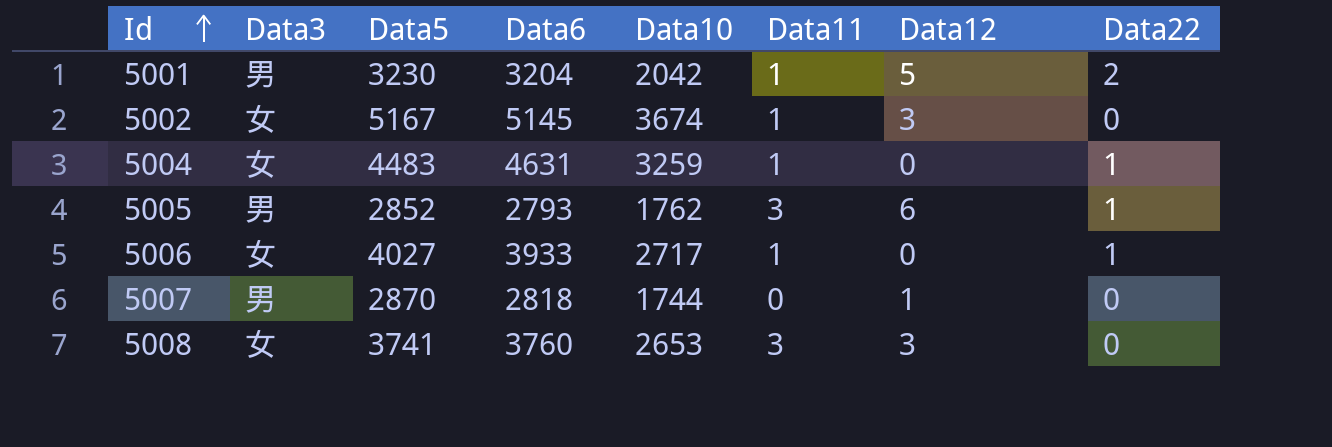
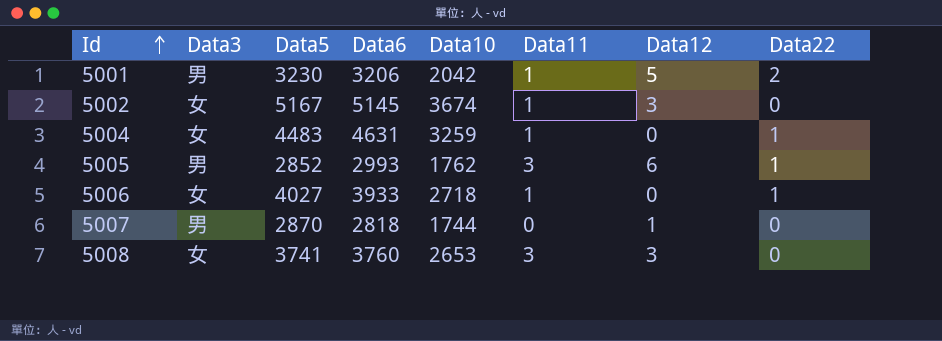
5001 | Data6: 3204 -> 3206
5005 | Data6: 2793 -> 2993
5006 | Data10: 2717 -> 2718

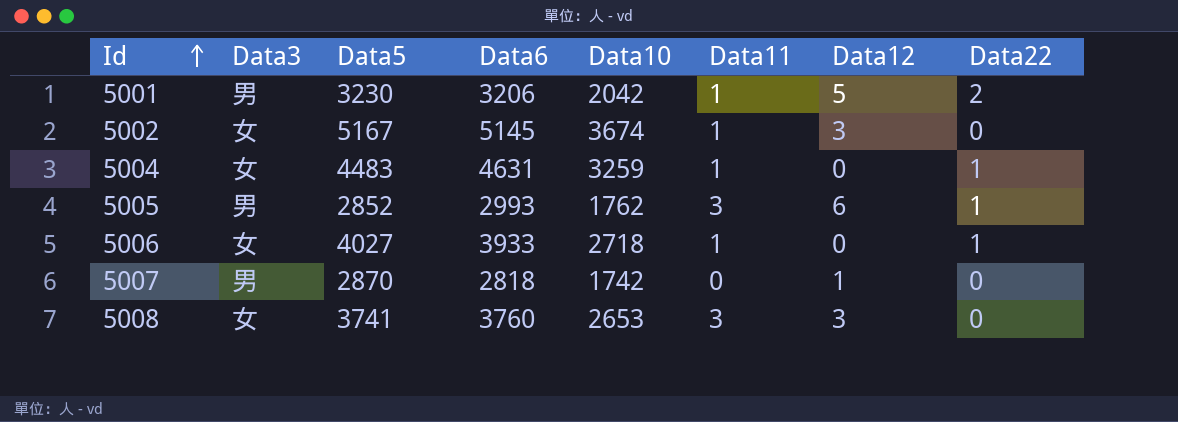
5007 | Data10: 1744 -> 1742

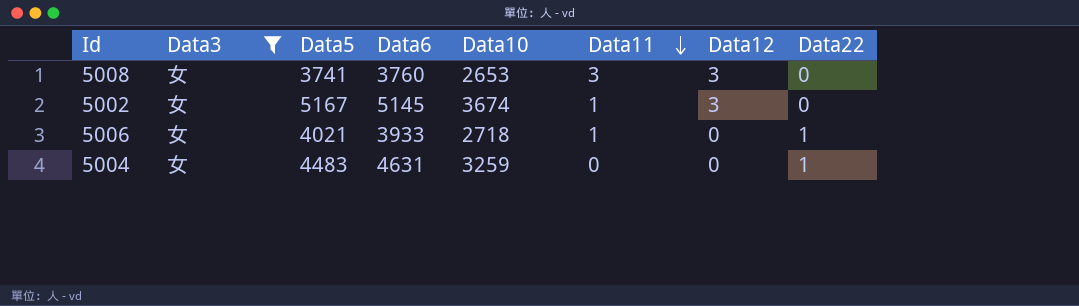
filter: none -> Data3 = 女
row order: Id ascending -> Data11 descending
5006 | Data5: 4027 -> 4021
5004 | Data11: 1 -> 0

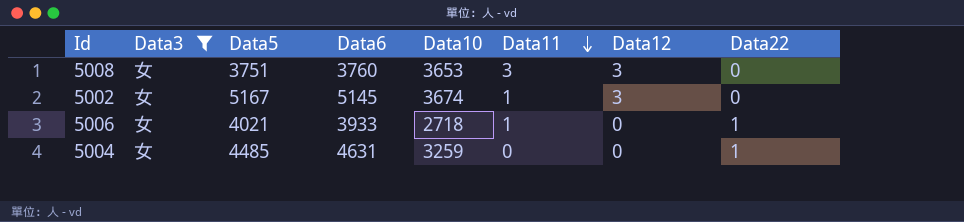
5008 | Data5: 3741 -> 3751
5008 | Data10: 2653 -> 3653
5004 | Data5: 4483 -> 4485

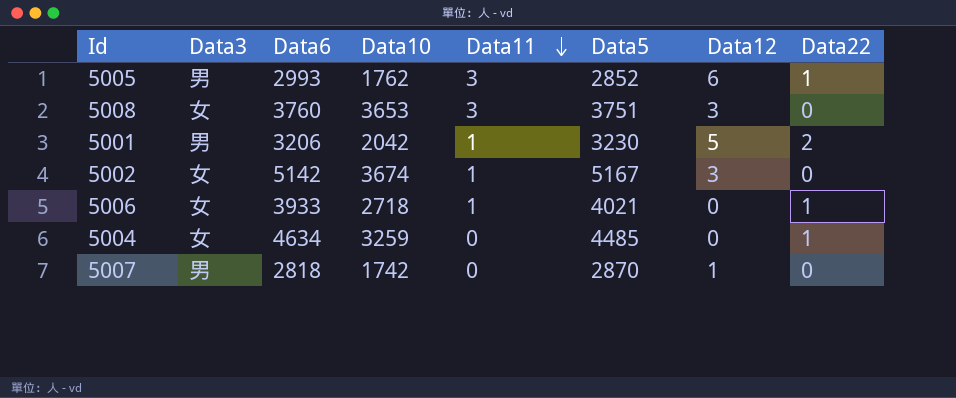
filter: Data3 = 女 -> none
column Data5 | position: 3 -> 6
5002 | Data6: 5145 -> 5142
5004 | Data6: 4631 -> 4634

